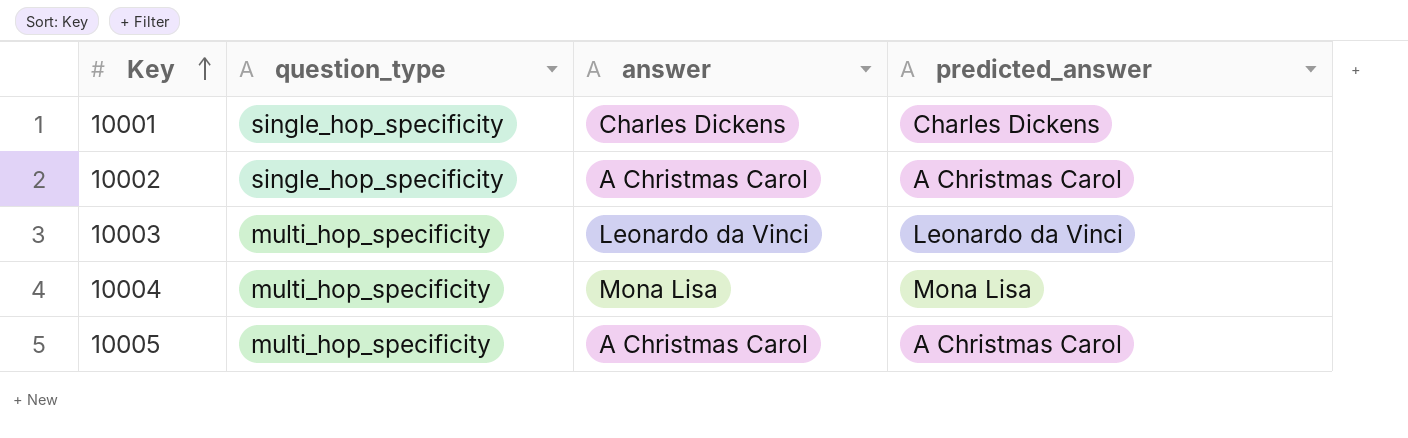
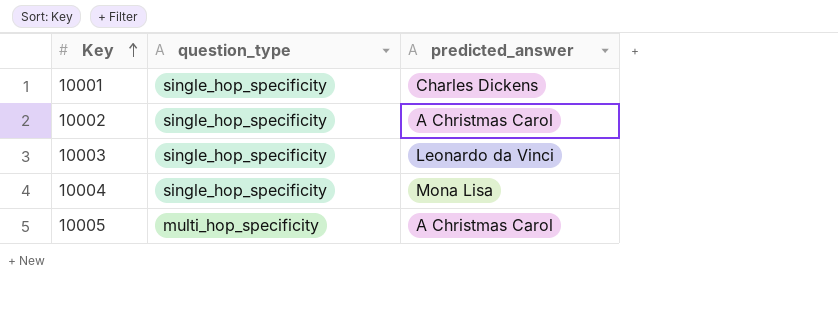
column answer | position: 3 -> none
10003 | question_type: multi_hop_specificity -> single_hop_specificity
10004 | question_type: multi_hop_specificity -> single_hop_specificity

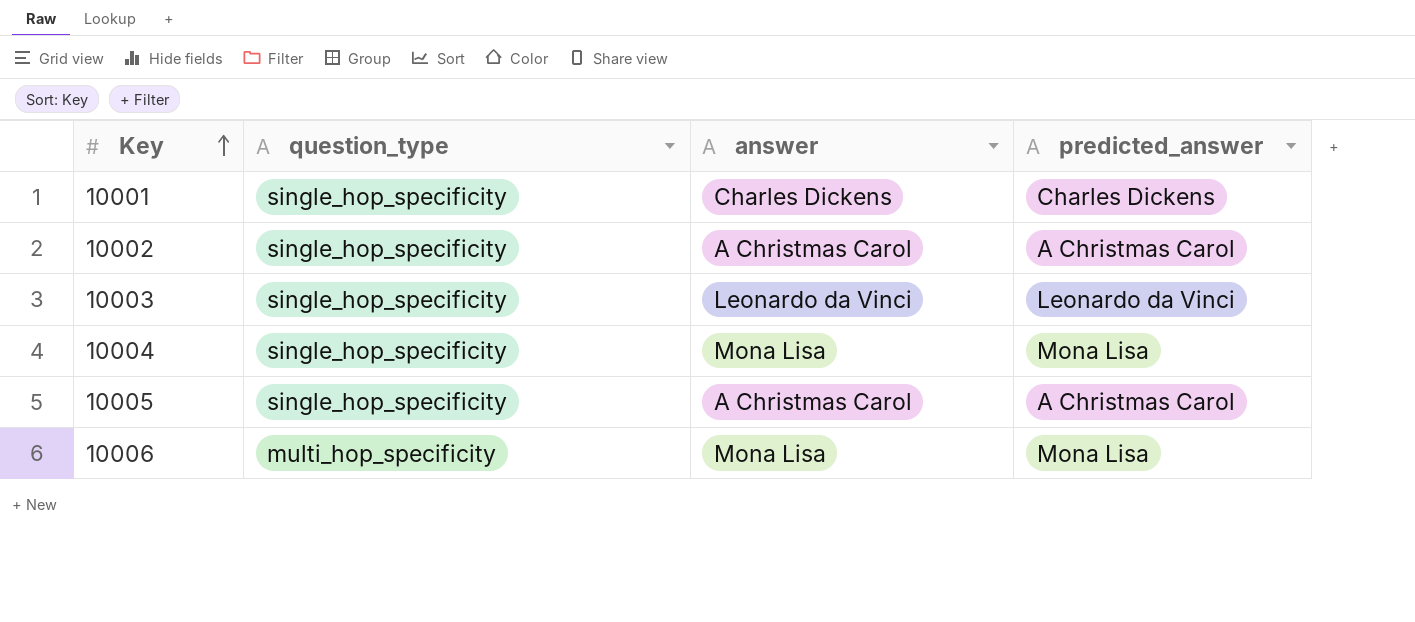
column answer | position: none -> 3
10005 | question_type: multi_hop_specificity -> single_hop_specificity
row 10006: none -> multi_hop_specificity | Mona Lisa | Mona Lisa

